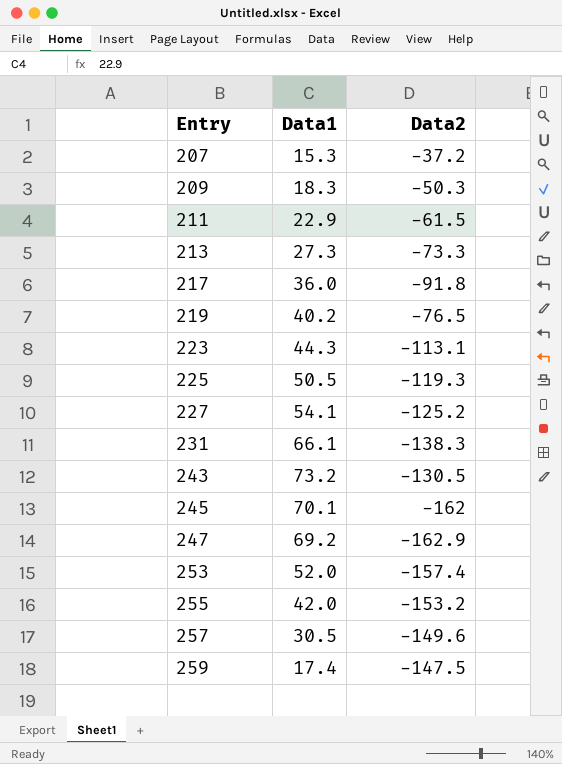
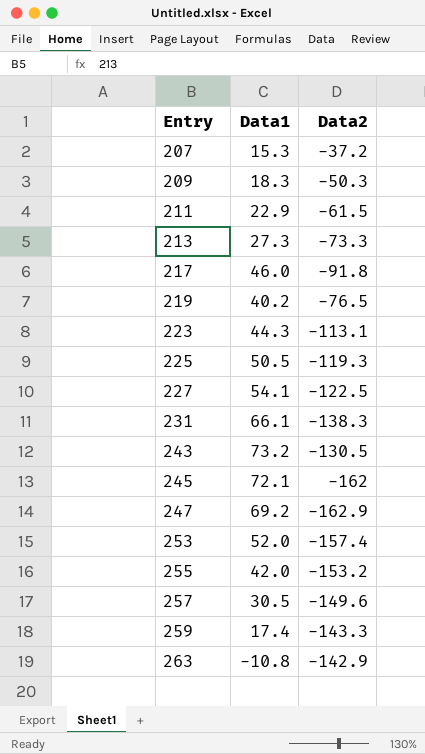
217 | Data1: 36.0 -> 46.0
227 | Data2: -125.2 -> -122.5
245 | Data1: 70.1 -> 72.1
259 | Data2: -147.5 -> -143.3
row 263: none -> -10.8 | -142.9

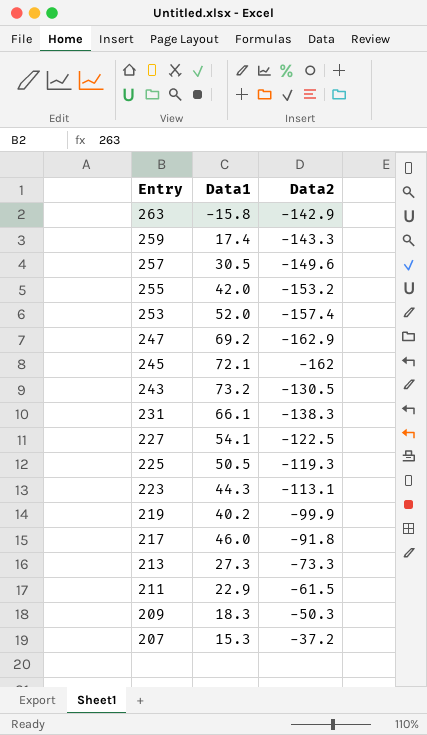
row order: Entry ascending -> Entry descending
263 | Data1: -10.8 -> -15.8
219 | Data2: -76.5 -> -99.9

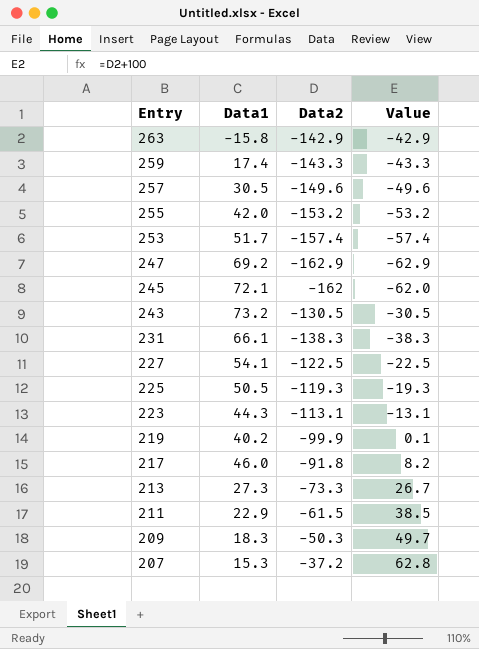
column Value | formula: none -> [Data2] + 100
253 | Data1: 52.0 -> 51.7

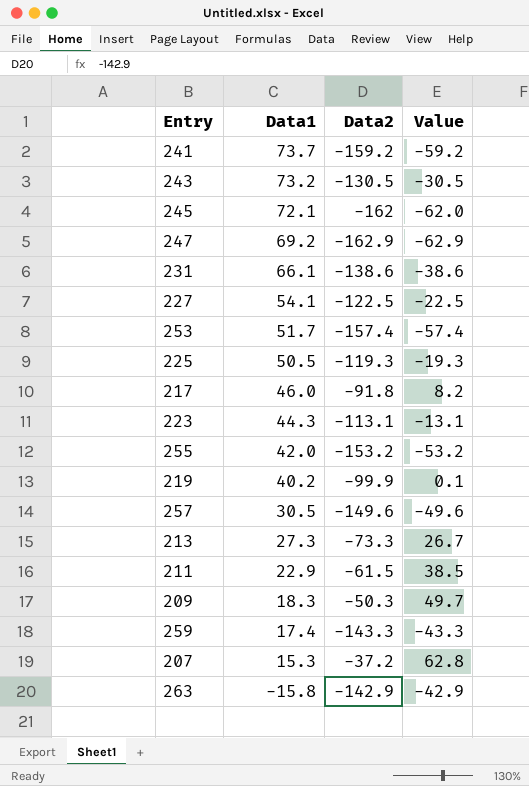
row order: Entry descending -> Data1 descending
row 241: none -> 73.7 | -159.2 | -59.2
231 | Data2: -138.3 -> -138.6
231 | Value: -38.3 -> -38.6

